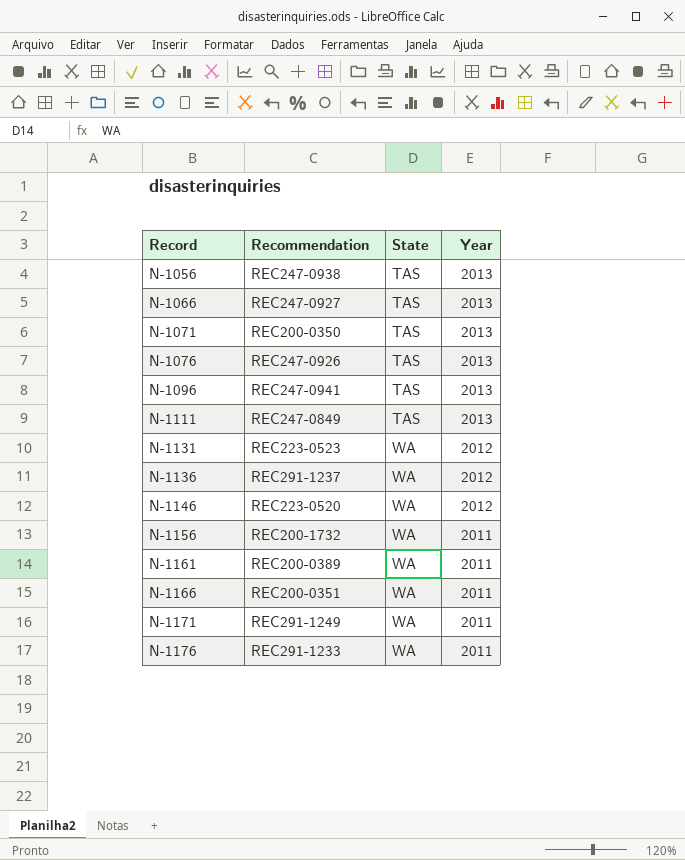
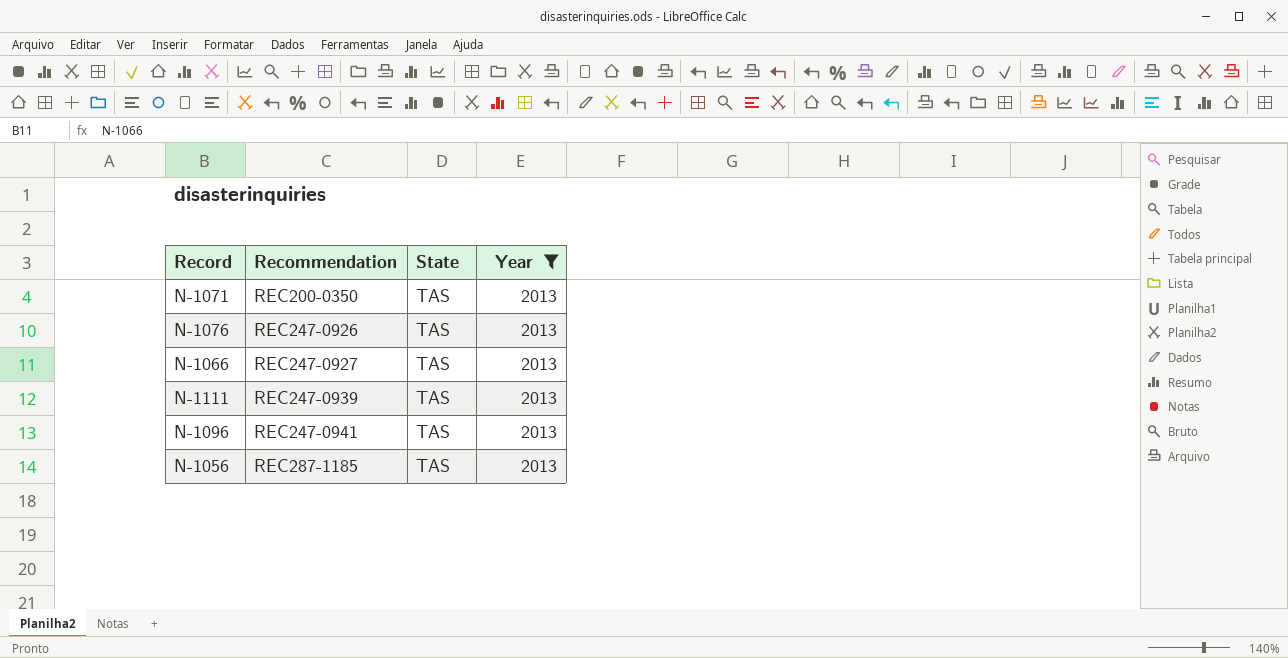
filter: none -> Year = 2013
row order: Record ascending -> Recommendation ascending
N-1111 | Recommendation: REC247-0849 -> REC247-0939
N-1056 | Recommendation: REC247-0938 -> REC287-1185

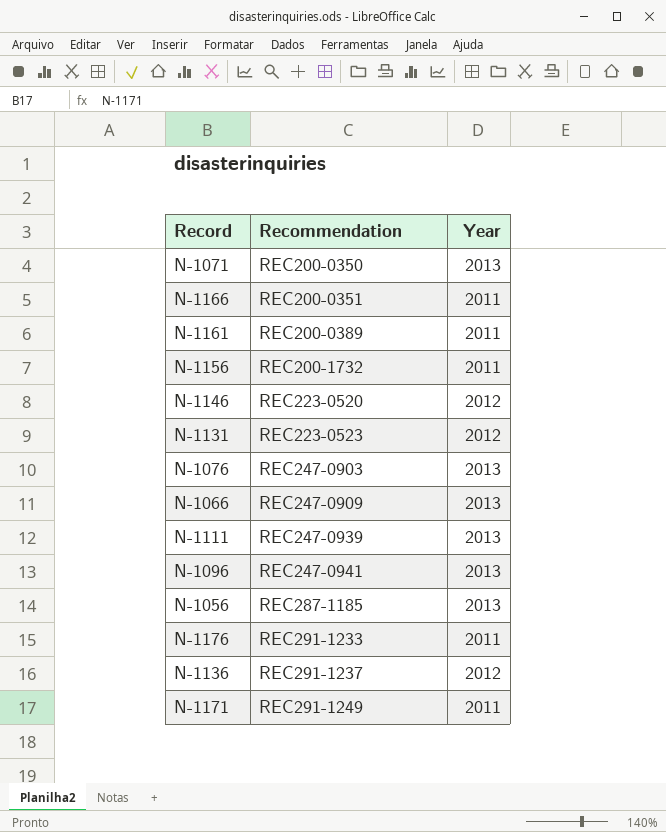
filter: Year = 2013 -> none
column State | position: 3 -> none
N-1076 | Recommendation: REC247-0926 -> REC247-0903
N-1066 | Recommendation: REC247-0927 -> REC247-0909

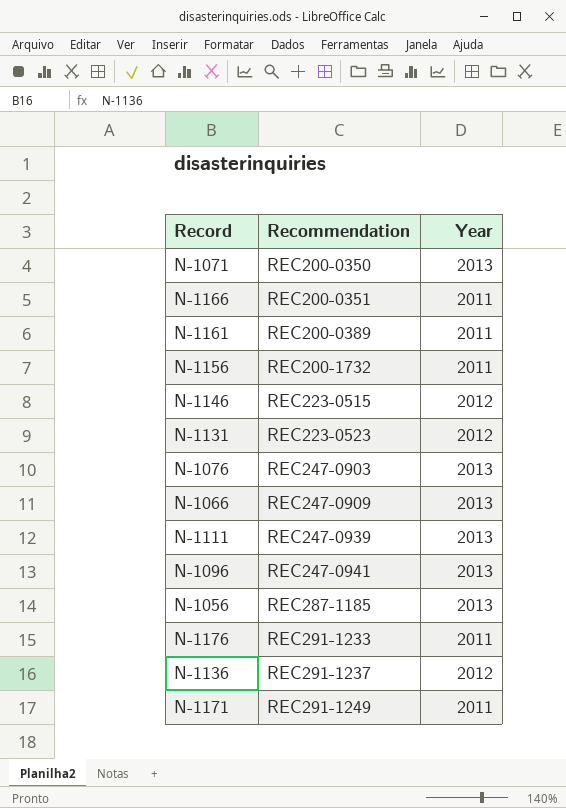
N-1146 | Recommendation: REC223-0520 -> REC223-0515

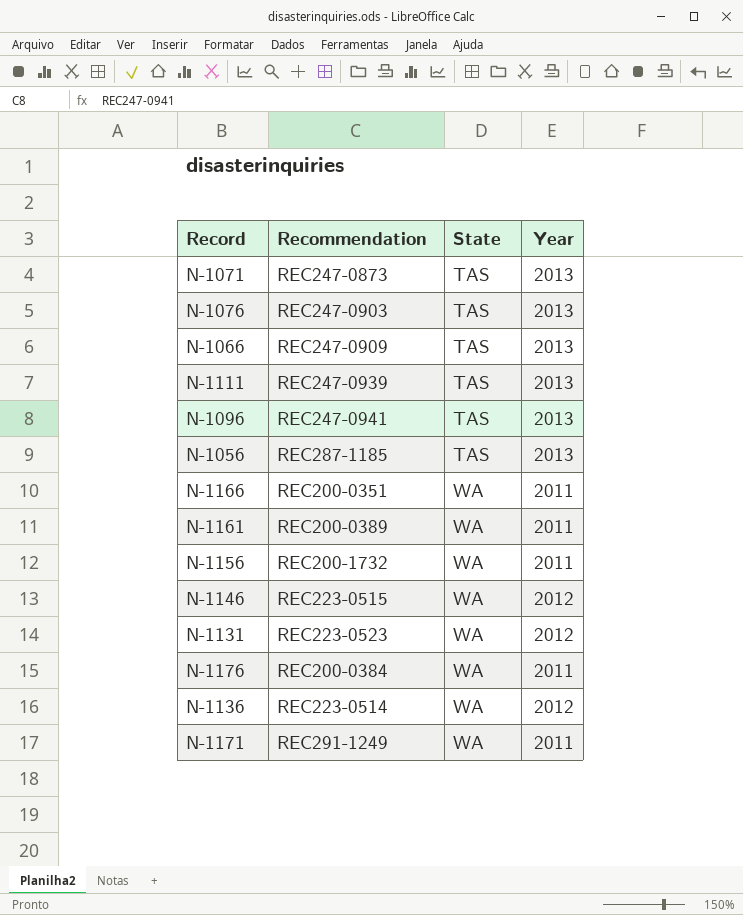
row order: Recommendation ascending -> State ascending
column State | position: none -> 3
N-1071 | Recommendation: REC200-0350 -> REC247-0873
N-1176 | Recommendation: REC291-1233 -> REC200-0384
N-1136 | Recommendation: REC291-1237 -> REC223-0514

